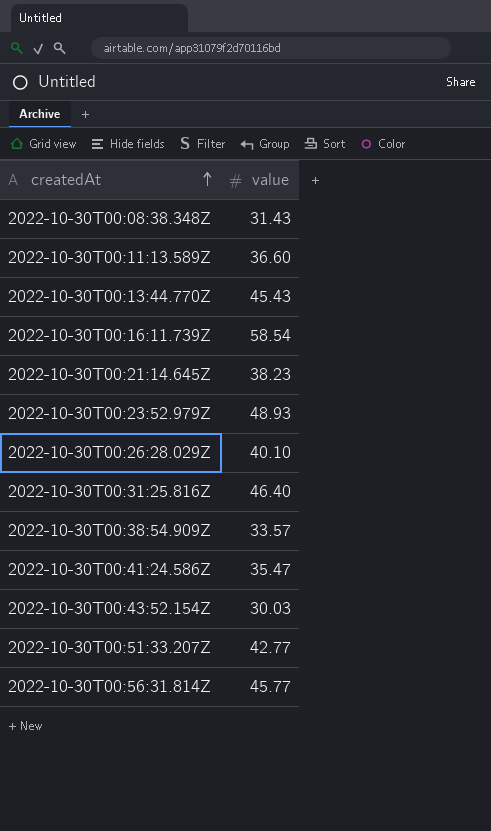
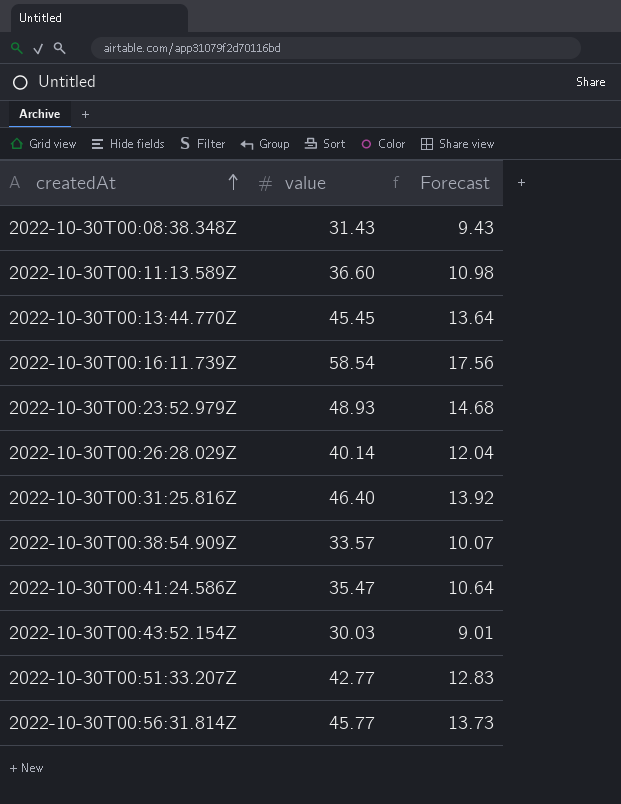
column Forecast | formula: none -> [value] * 0.3
row 2022-10-30T00:21:14.645Z: 38.23 -> none
2022-10-30T00:13:44.770Z | value: 45.43 -> 45.45
2022-10-30T00:26:28.029Z | value: 40.10 -> 40.14

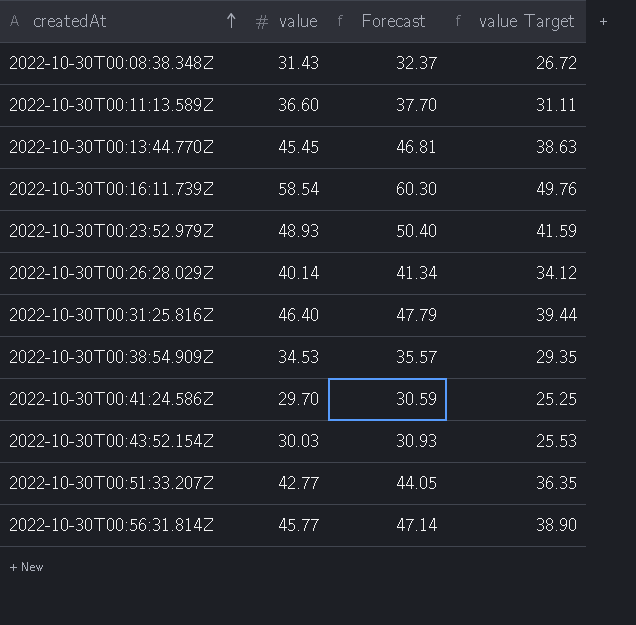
column Forecast | formula: [value] * 0.3 -> [value] * 1.03
column value Target | formula: none -> [value] * 0.85
2022-10-30T00:38:54.909Z | value: 33.57 -> 34.53
2022-10-30T00:41:24.586Z | value: 35.47 -> 29.70

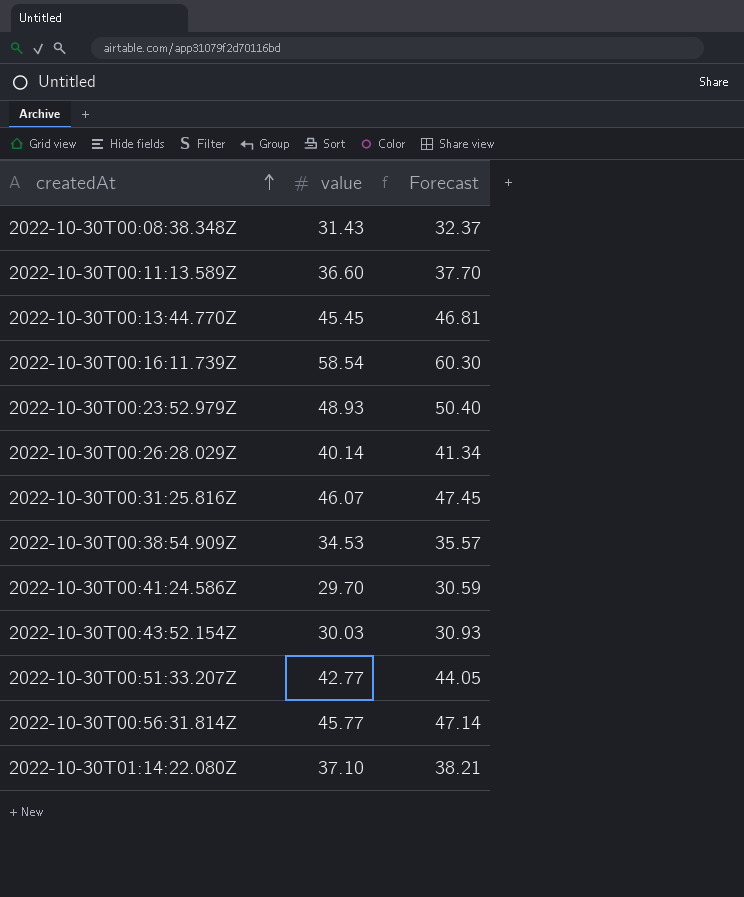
column value Target | formula: [value] * 0.85 -> none
2022-10-30T00:31:25.816Z | value: 46.40 -> 46.07
2022-10-30T00:31:25.816Z | Forecast: 47.79 -> 47.45
row 2022-10-30T01:14:22.080Z: none -> 37.10 | 38.21

